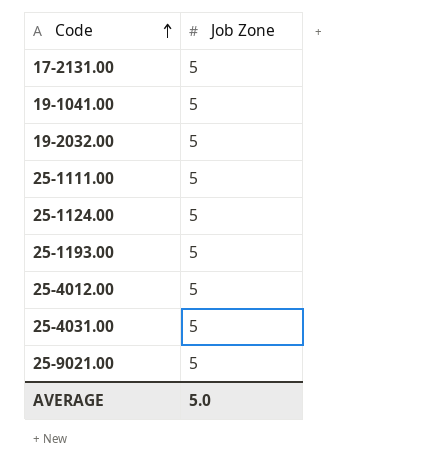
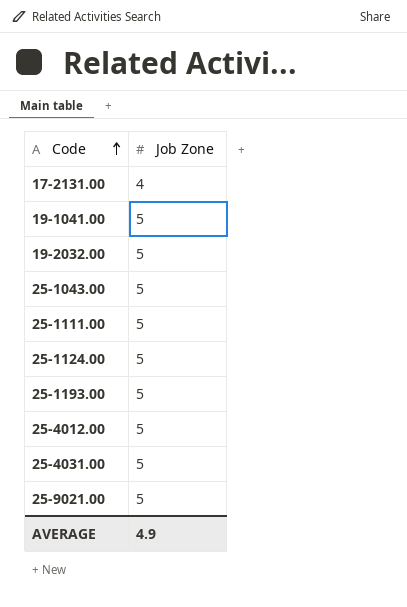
17-2131.00 | Job Zone: 5 -> 4
row 25-1043.00: none -> 5
AVERAGE | Job Zone: 5.0 -> 4.9

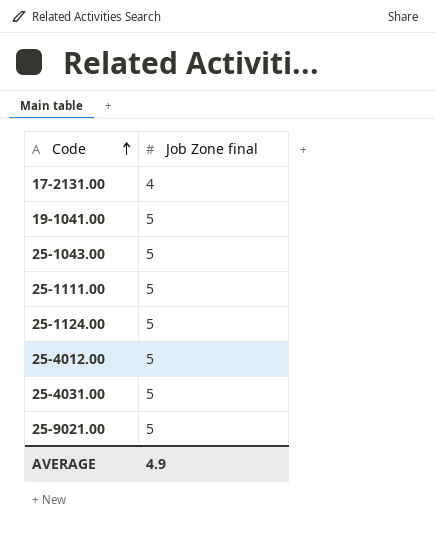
column name: Job Zone -> Job Zone final
row 19-2032.00: 5 -> none
row 25-1193.00: 5 -> none

